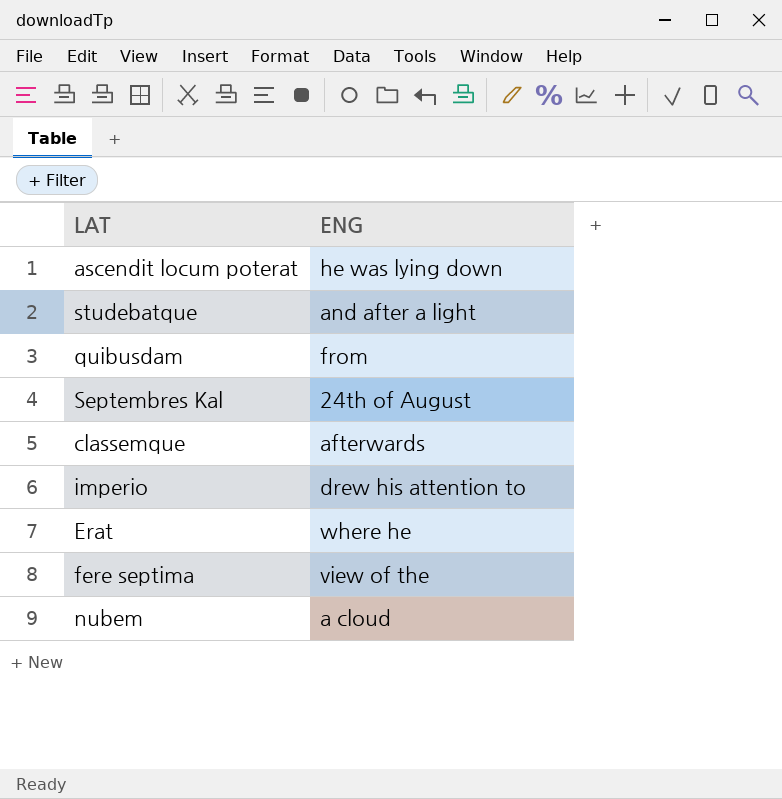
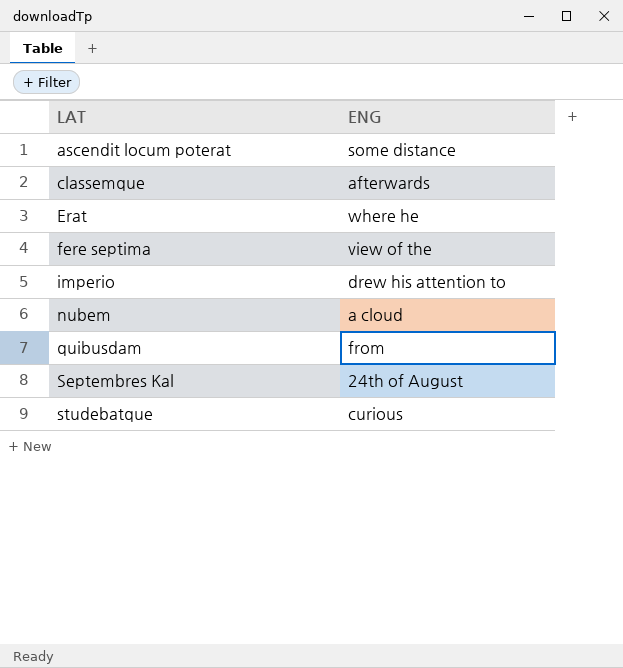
row order: none -> LAT ascending
ascendit locum poterat | ENG: he was lying down -> some distance
studebatque | ENG: and after a light -> curious

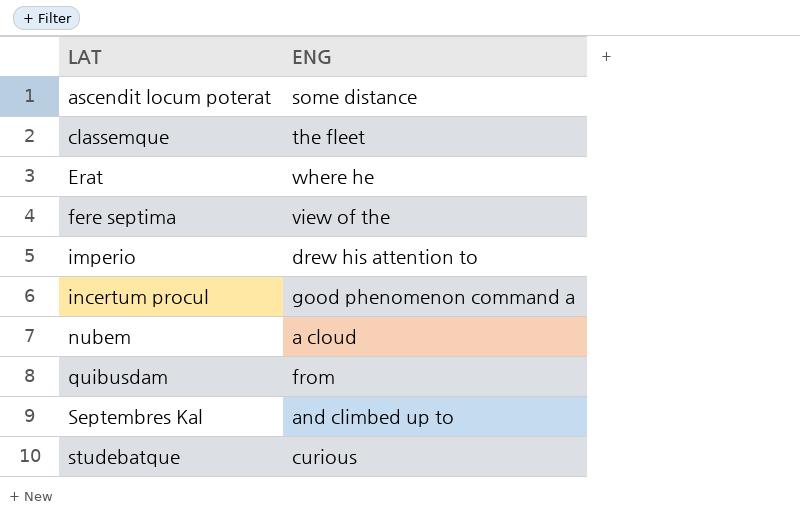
classemque | ENG: afterwards -> the fleet
row incertum procul: none -> good phenomenon command a
Septembres Kal | ENG: 24th of August -> and climbed up to

